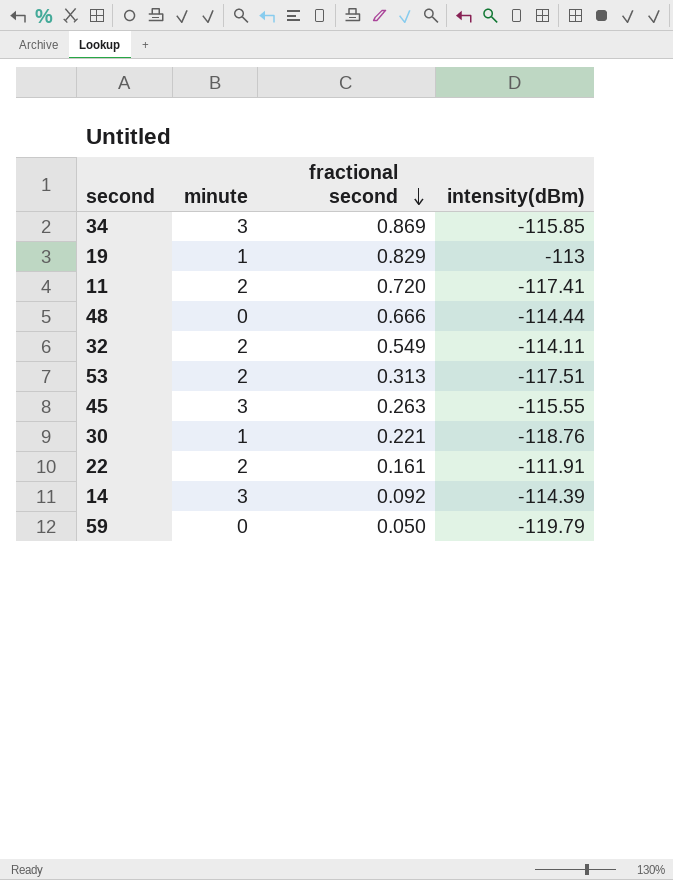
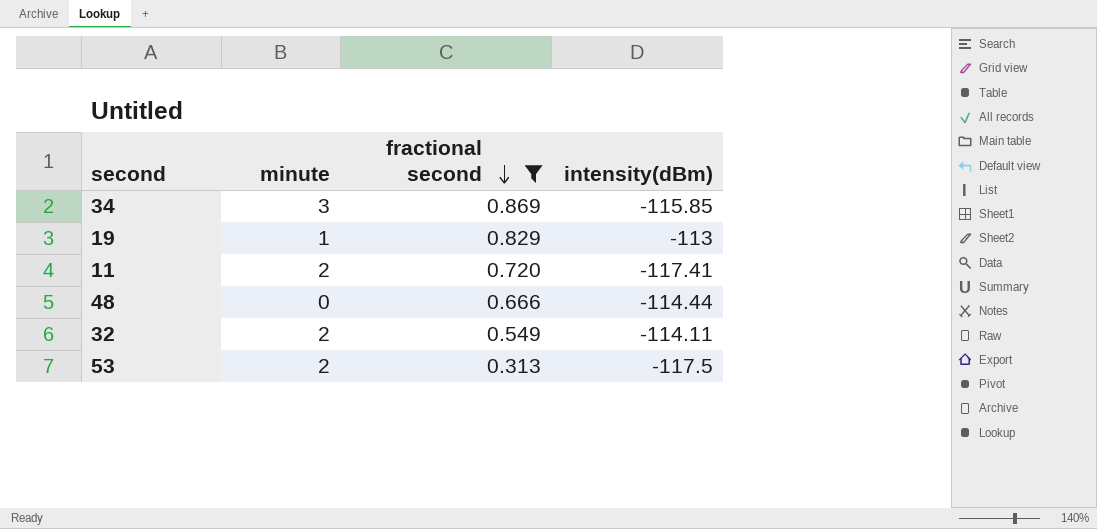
filter: none -> fractional second >= 0.313
53 | intensity(dBm): -117.51 -> -117.5

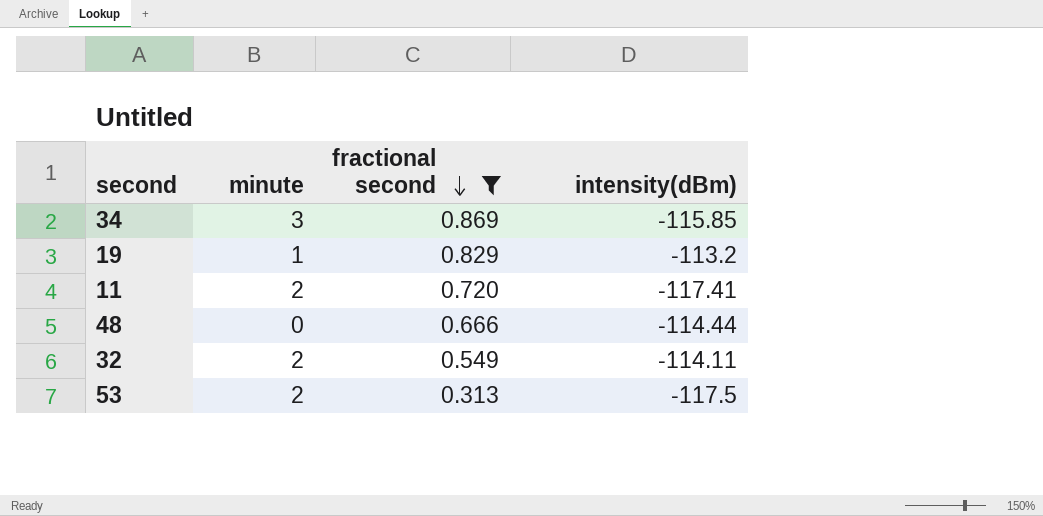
19 | intensity(dBm): -113 -> -113.2

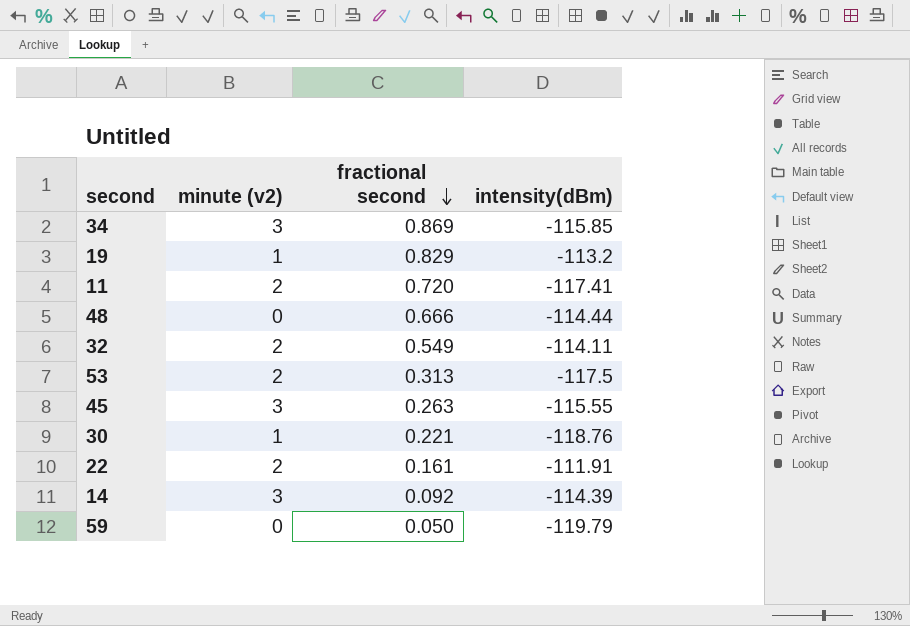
filter: fractional second >= 0.313 -> none
column name: minute -> minute (v2)

